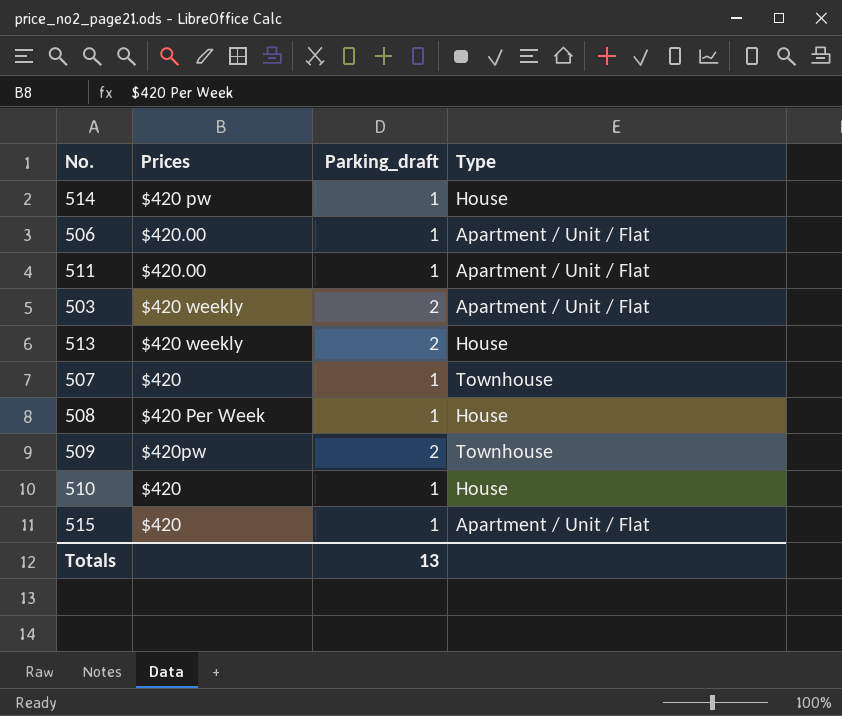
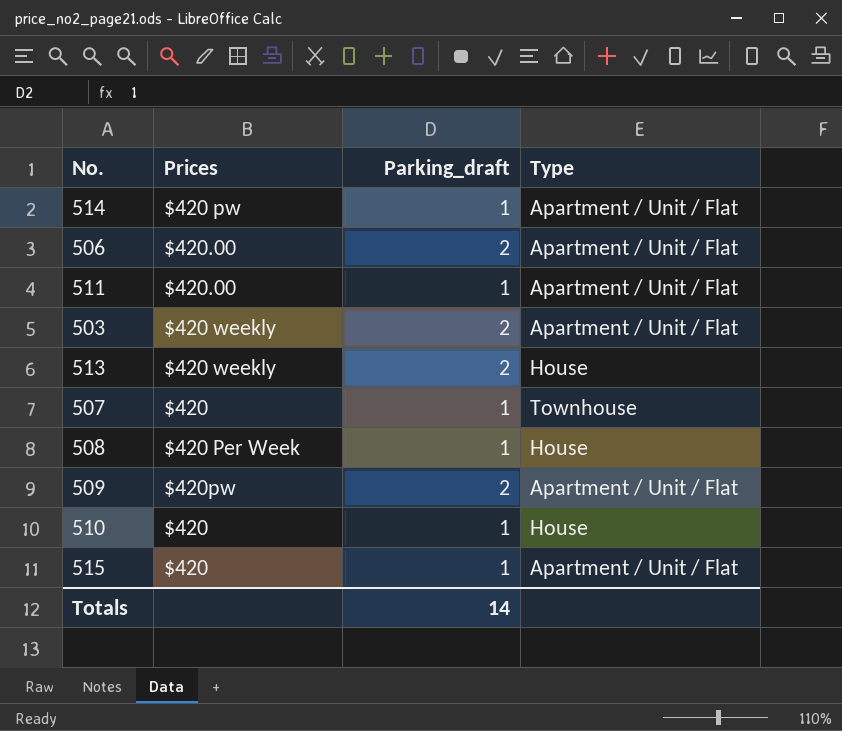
514 | Type: House -> Apartment / Unit / Flat
506 | Parking_draft: 1 -> 2
509 | Type: Townhouse -> Apartment / Unit / Flat
Totals | Parking_draft: 13 -> 14

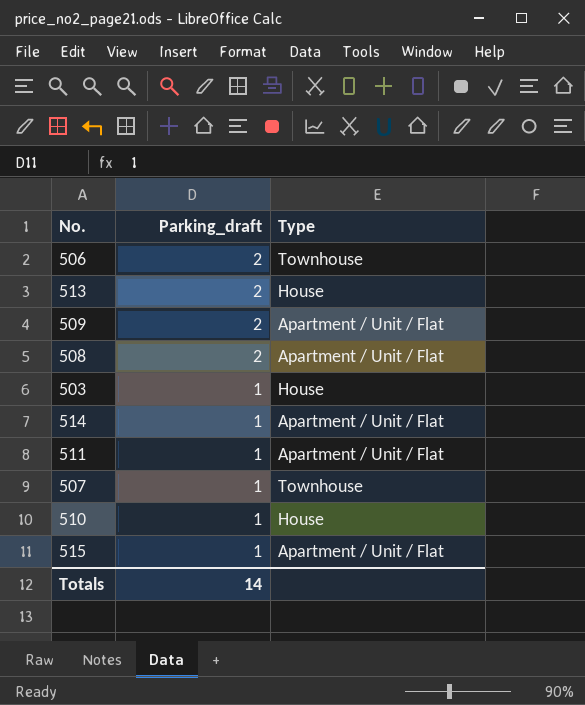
row order: none -> Parking_draft descending
column Prices | position: 2 -> none
506 | Type: Apartment / Unit / Flat -> Townhouse
508 | Parking_draft: 1 -> 2
508 | Type: House -> Apartment / Unit / Flat
503 | Parking_draft: 2 -> 1
503 | Type: Apartment / Unit / Flat -> House

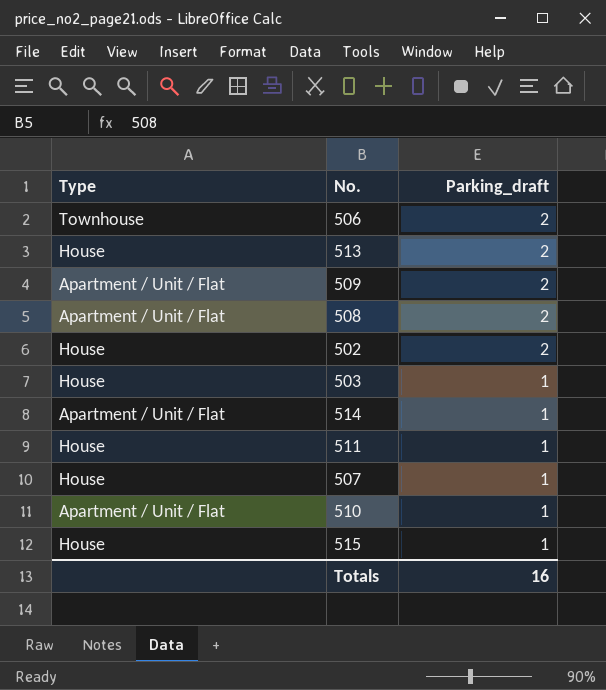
column Type | position: 3 -> 1
row 502: none -> House | 2
511 | Type: Apartment / Unit / Flat -> House
507 | Type: Townhouse -> House
510 | Type: House -> Apartment / Unit / Flat
515 | Type: Apartment / Unit / Flat -> House
Totals | Parking_draft: 14 -> 16

